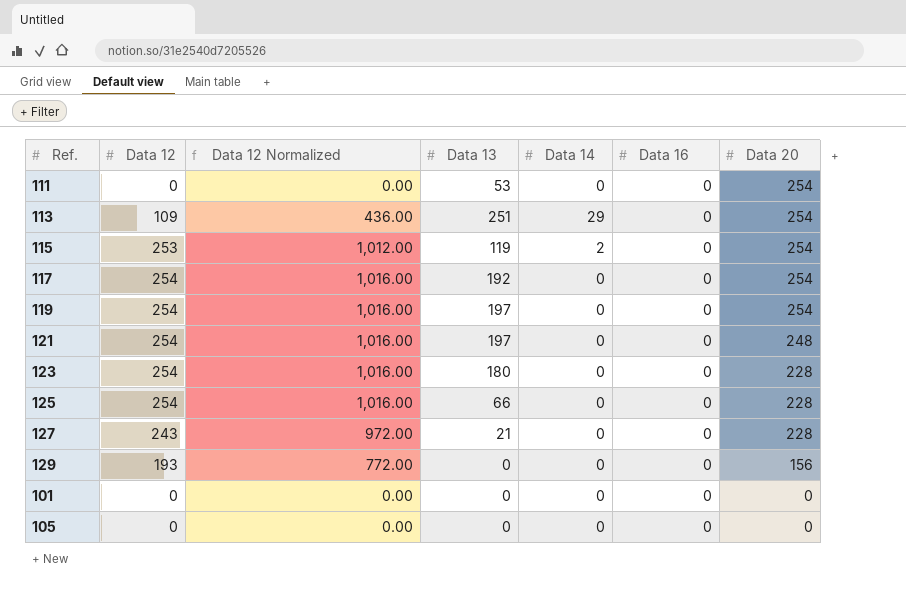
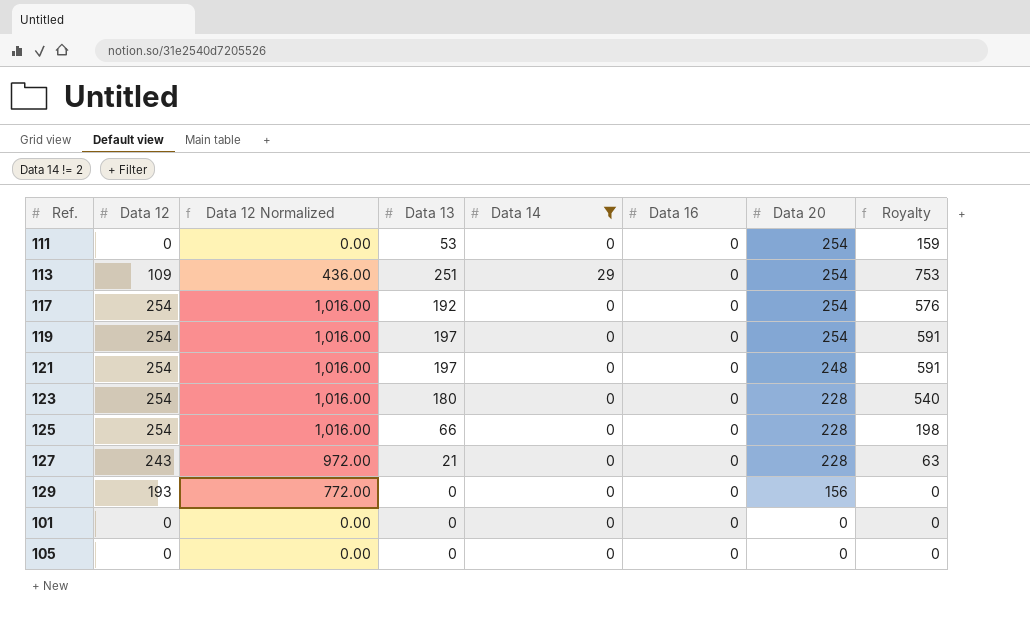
filter: none -> Data 14 != 2
column Royalty | formula: none -> [Data 13] * 3

